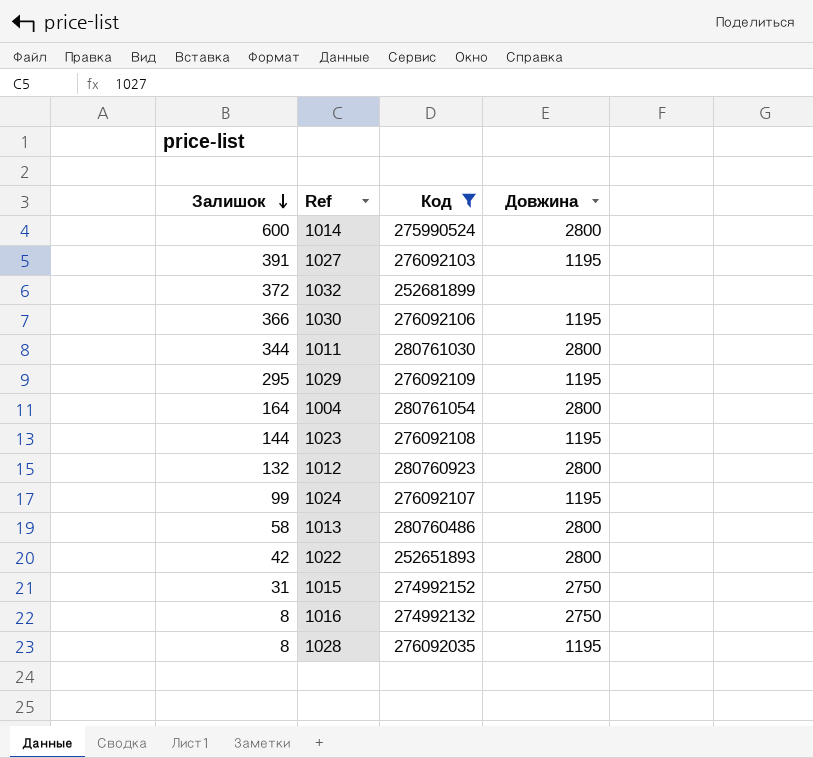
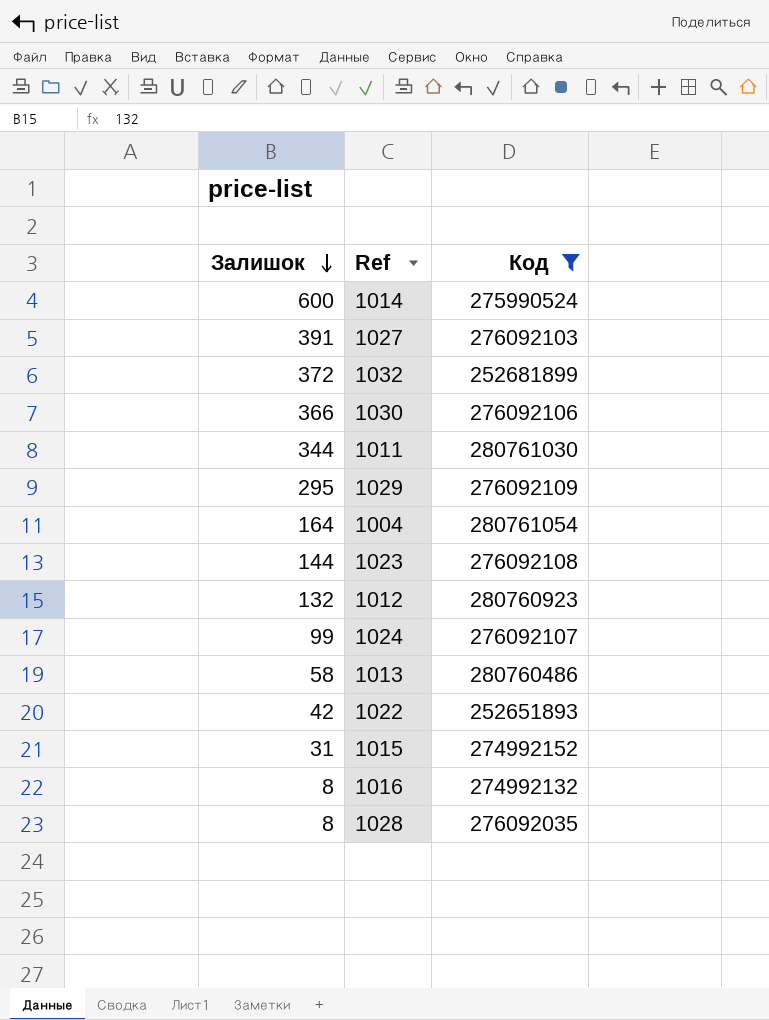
column Довжина | position: 4 -> none

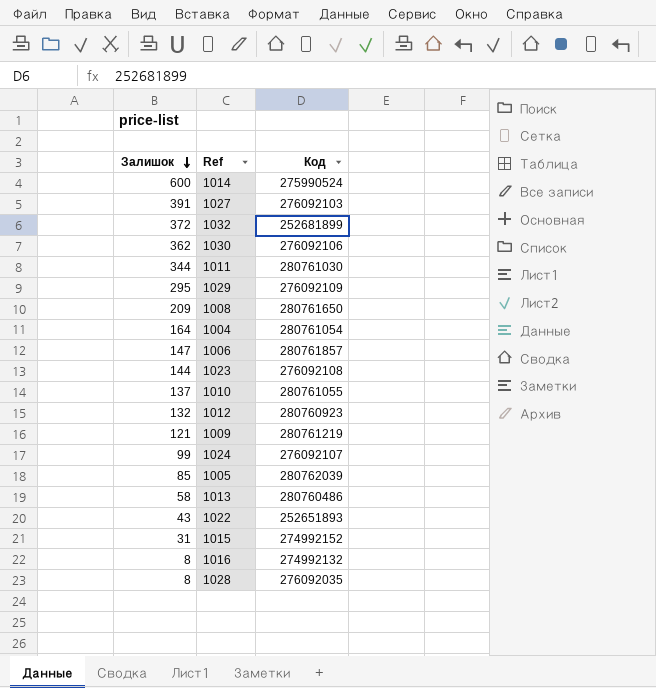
filter: Код <= 280761054 -> none
1030 | Залишок: 366 -> 362
1022 | Залишок: 42 -> 43

